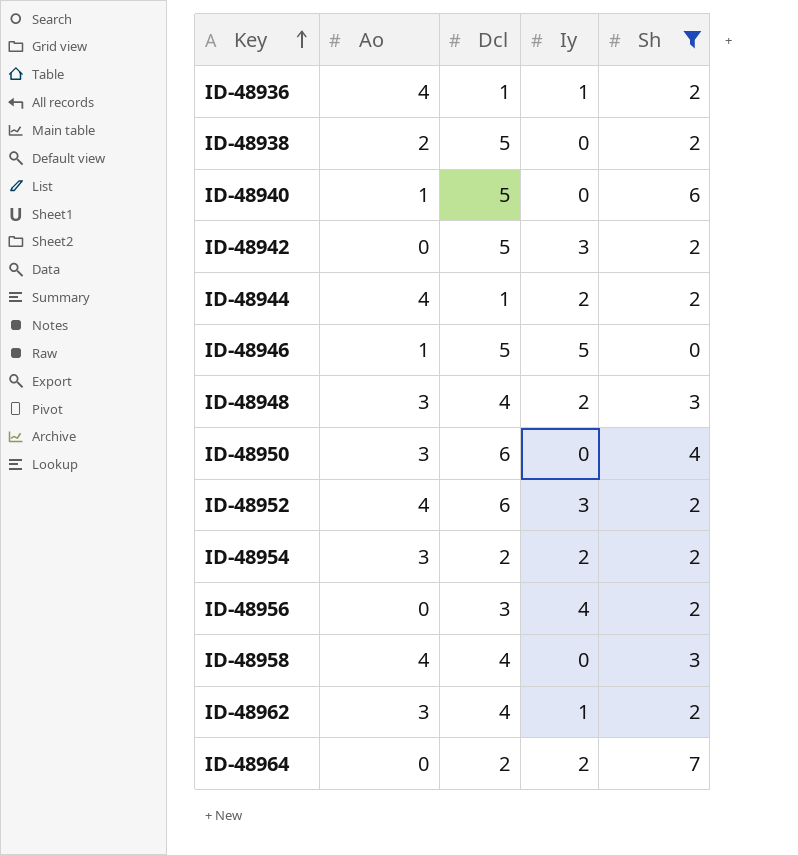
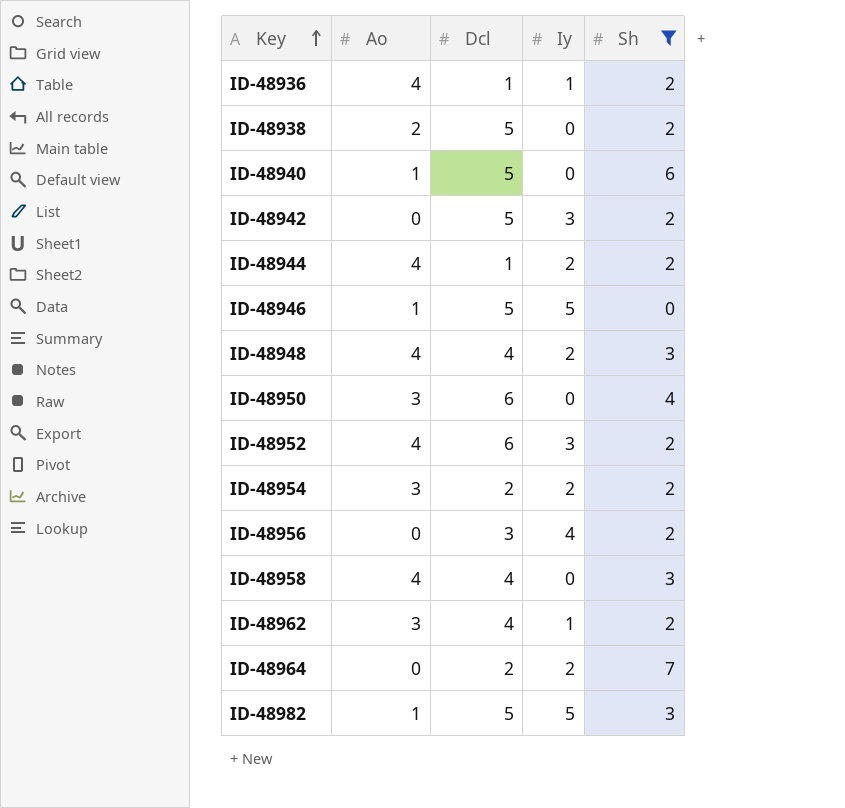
ID-48948 | Ao: 3 -> 4
row ID-48982: none -> 1 | 5 | 5 | 3

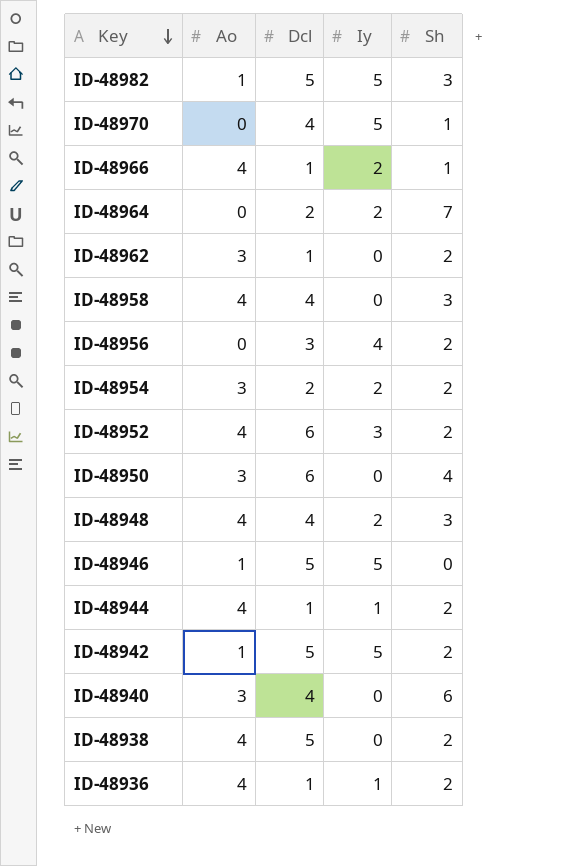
filter: Sh != 1 -> none
row order: Key ascending -> Key descending
ID-48962 | Dcl: 4 -> 1
ID-48962 | Iy: 1 -> 0
ID-48944 | Iy: 2 -> 1
ID-48942 | Ao: 0 -> 1
ID-48942 | Iy: 3 -> 5
ID-48940 | Ao: 1 -> 3
ID-48940 | Dcl: 5 -> 4
ID-48938 | Ao: 2 -> 4

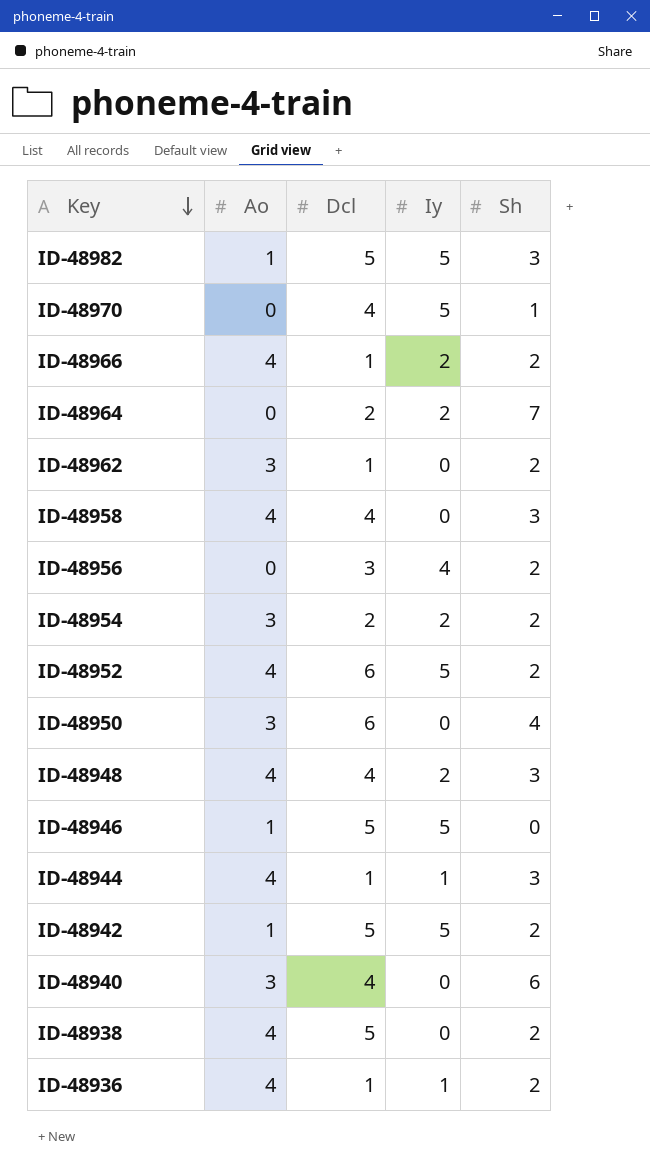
ID-48966 | Sh: 1 -> 2
ID-48952 | Iy: 3 -> 5
ID-48944 | Sh: 2 -> 3

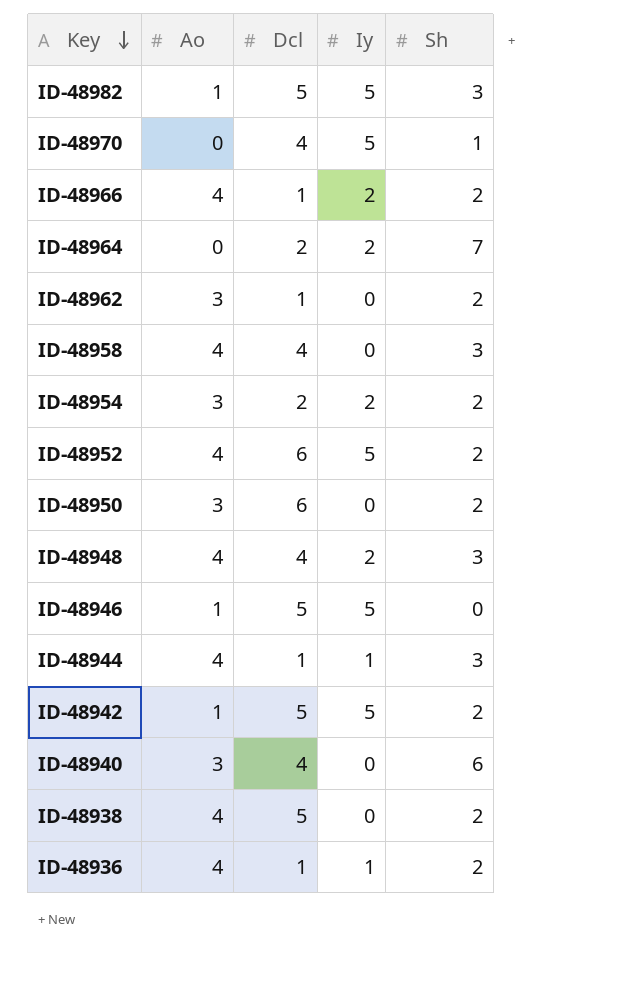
row ID-48956: 0 | 3 | 4 | 2 -> none
ID-48950 | Sh: 4 -> 2

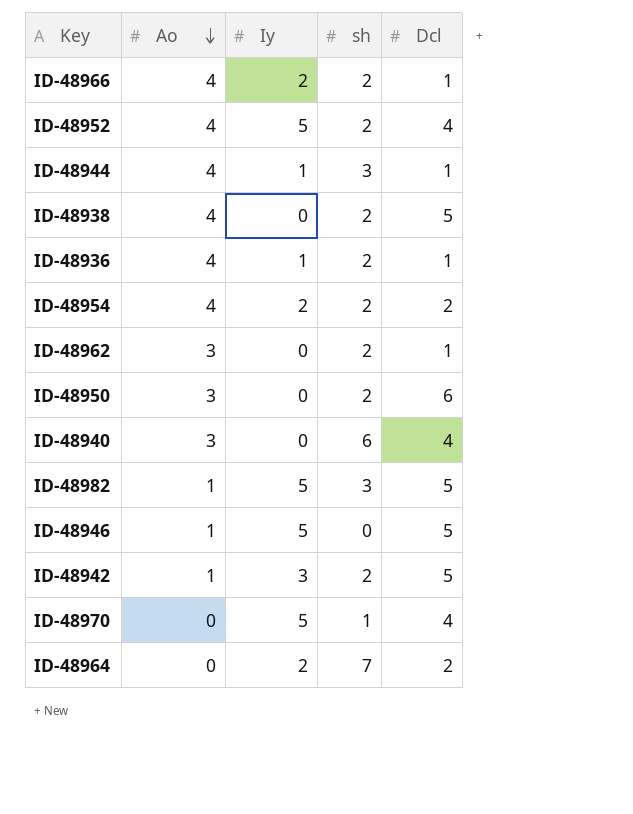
row order: Key descending -> Ao descending
column name: Sh -> sh
column Dcl | position: 3 -> 5
row ID-48958: 4 | 4 | 0 | 3 -> none
row ID-48948: 4 | 4 | 2 | 3 -> none
ID-48952 | Dcl: 6 -> 4
ID-48954 | Ao: 3 -> 4
ID-48942 | Iy: 5 -> 3

